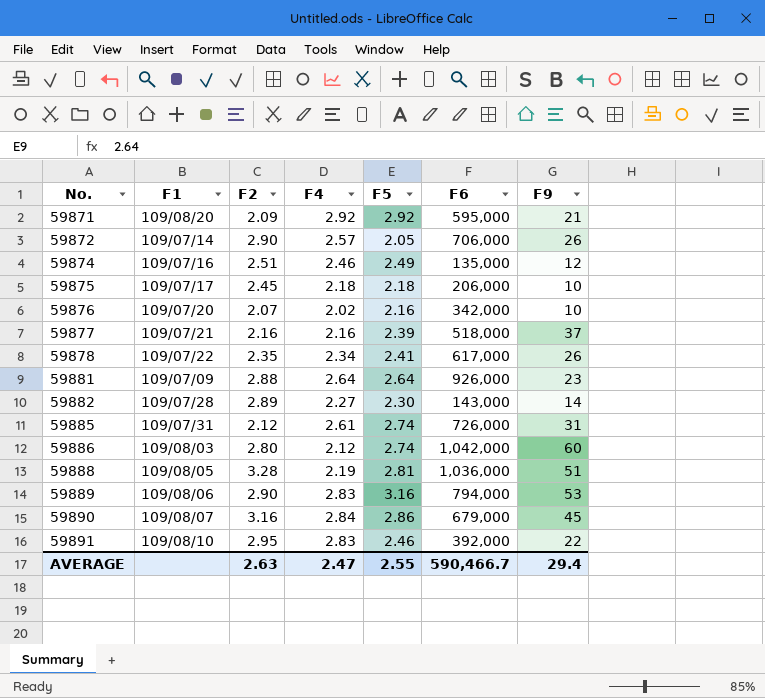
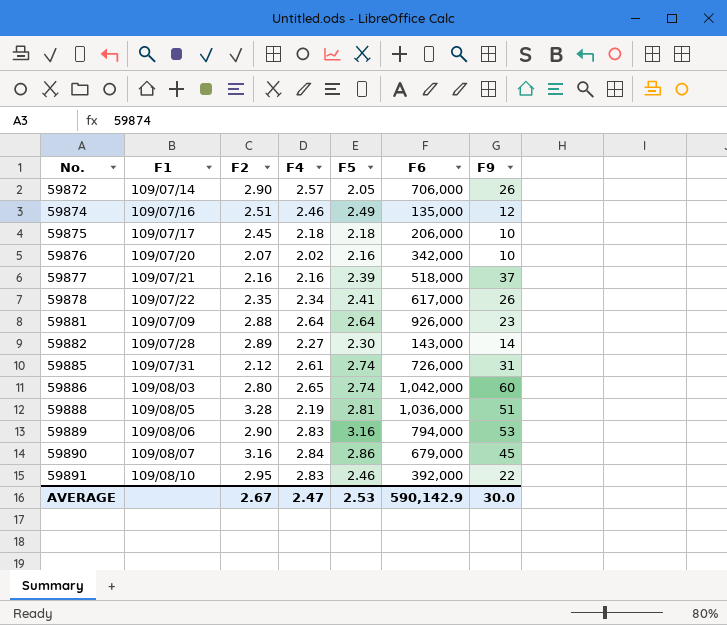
row 59871: 109/08/20 | 2.09 | 2.92 | 2.92 | 595,000 | 21 -> none
59886 | F4: 2.12 -> 2.65
AVERAGE | F2: 2.63 -> 2.67
AVERAGE | F5: 2.55 -> 2.53
AVERAGE | F6: 590,466.7 -> 590,142.9
AVERAGE | F9: 29.4 -> 30.0

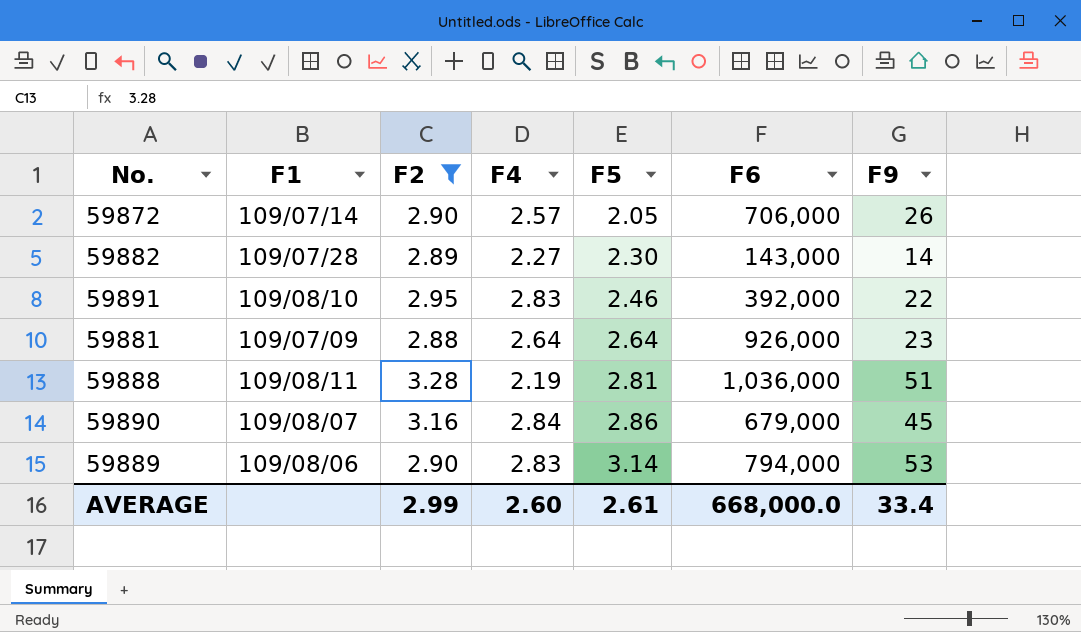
filter: none -> F2 >= 2.88
row order: No. ascending -> F5 ascending
59888 | F1: 109/08/05 -> 109/08/11
59889 | F5: 3.16 -> 3.14
AVERAGE | F2: 2.67 -> 2.99
AVERAGE | F4: 2.47 -> 2.60
AVERAGE | F5: 2.53 -> 2.61
AVERAGE | F6: 590,142.9 -> 668,000.0
AVERAGE | F9: 30.0 -> 33.4

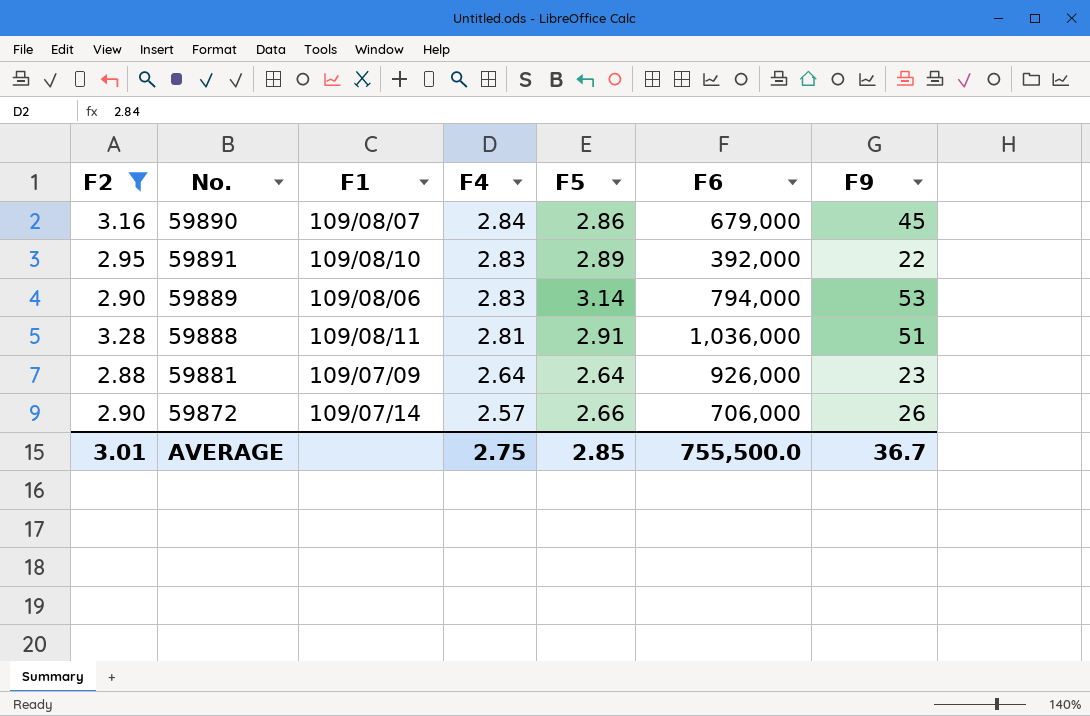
row order: F5 ascending -> F4 descending
column F2 | position: 3 -> 1
row 59882: 109/07/28 | 2.89 | 2.27 | 2.30 | 143,000 | 14 -> none
59891 | F5: 2.46 -> 2.89
59888 | F4: 2.19 -> 2.81
59888 | F5: 2.81 -> 2.91
59872 | F5: 2.05 -> 2.66
AVERAGE | F2: 2.99 -> 3.01
AVERAGE | F4: 2.60 -> 2.75
AVERAGE | F5: 2.61 -> 2.85
AVERAGE | F6: 668,000.0 -> 755,500.0
AVERAGE | F9: 33.4 -> 36.7

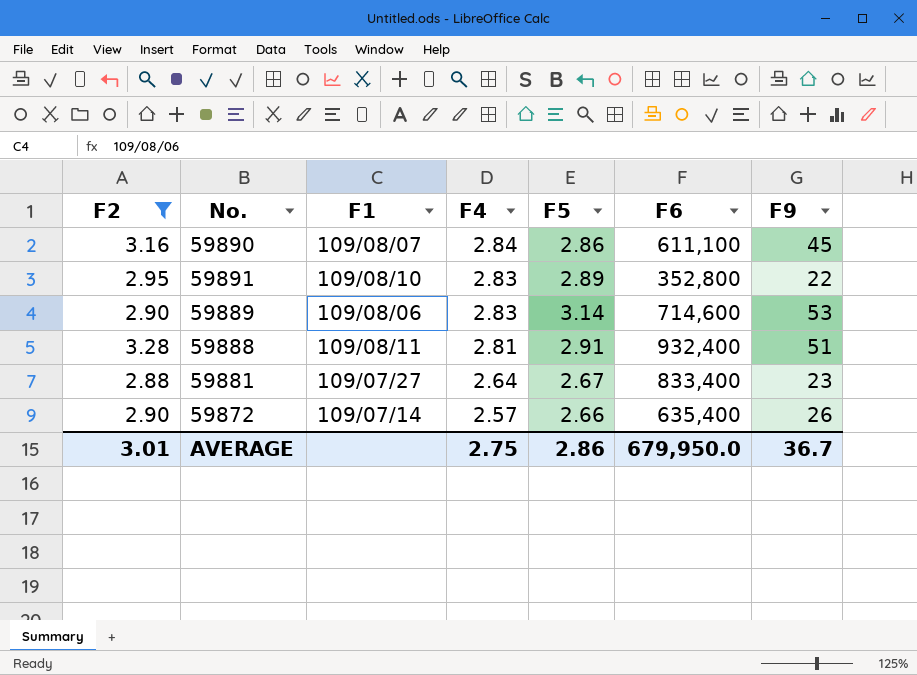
59890 | F6: 679,000 -> 611,100
59891 | F6: 392,000 -> 352,800
59889 | F6: 794,000 -> 714,600
59888 | F6: 1,036,000 -> 932,400
59881 | F1: 109/07/09 -> 109/07/27
59881 | F5: 2.64 -> 2.67
59881 | F6: 926,000 -> 833,400
59872 | F6: 706,000 -> 635,400
AVERAGE | F5: 2.85 -> 2.86
AVERAGE | F6: 755,500.0 -> 679,950.0

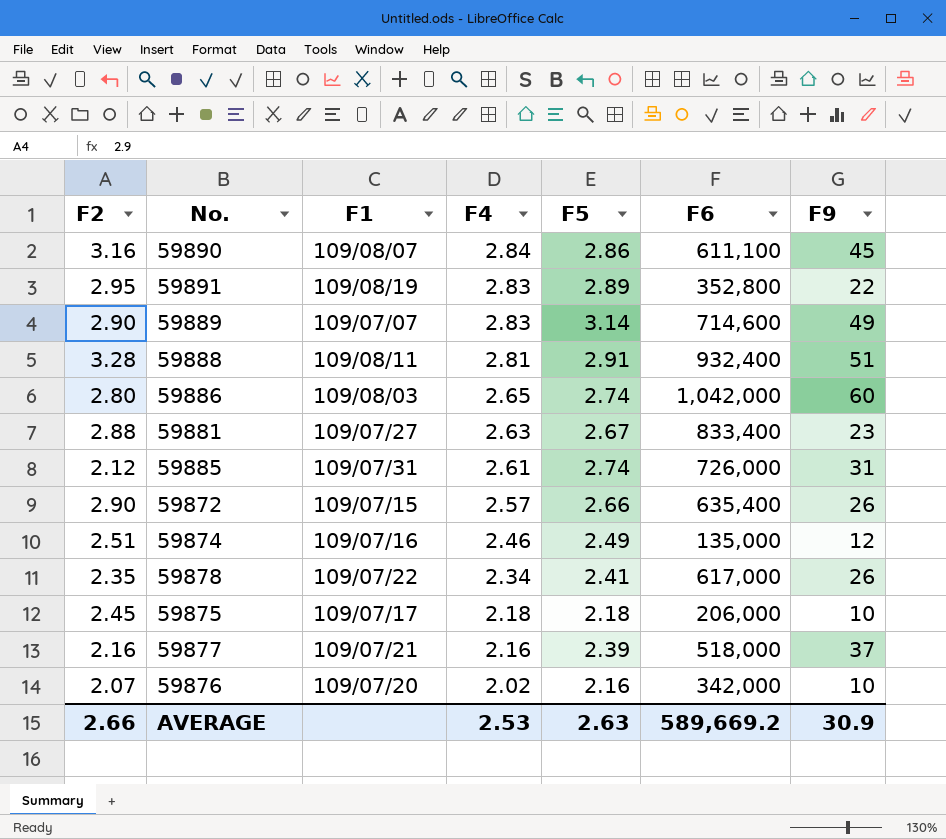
filter: F2 >= 2.88 -> none
59891 | F1: 109/08/10 -> 109/08/19
59889 | F1: 109/08/06 -> 109/07/07
59889 | F9: 53 -> 49
59881 | F4: 2.64 -> 2.63
59872 | F1: 109/07/14 -> 109/07/15
AVERAGE | F2: 3.01 -> 2.66
AVERAGE | F4: 2.75 -> 2.53
AVERAGE | F5: 2.86 -> 2.63
AVERAGE | F6: 679,950.0 -> 589,669.2
AVERAGE | F9: 36.7 -> 30.9

